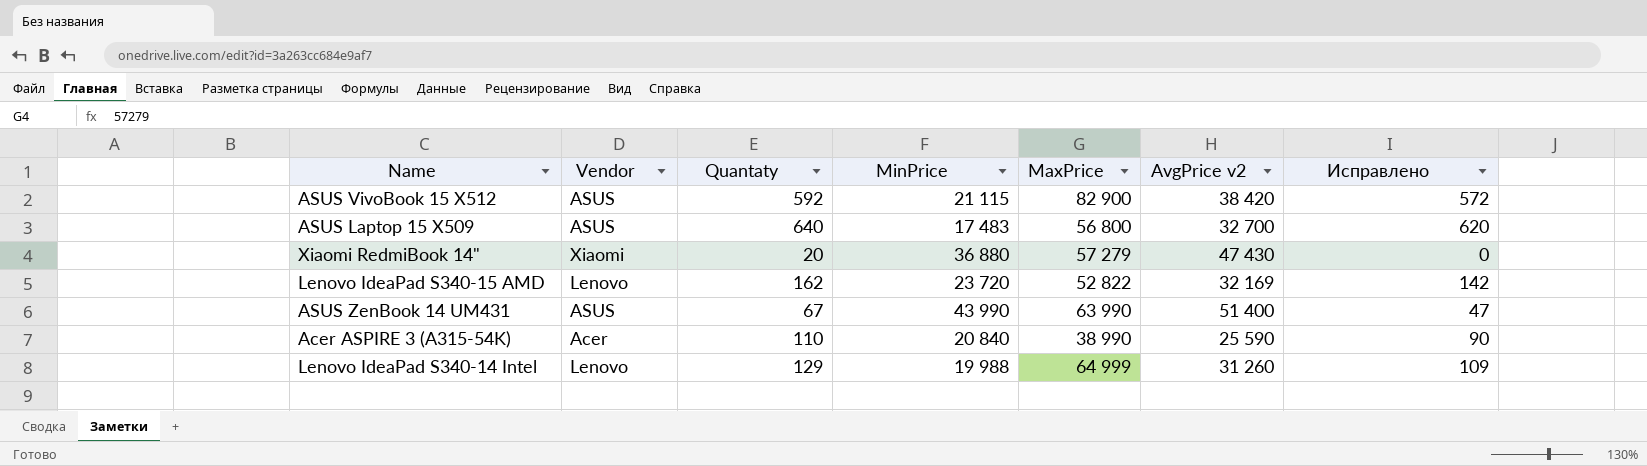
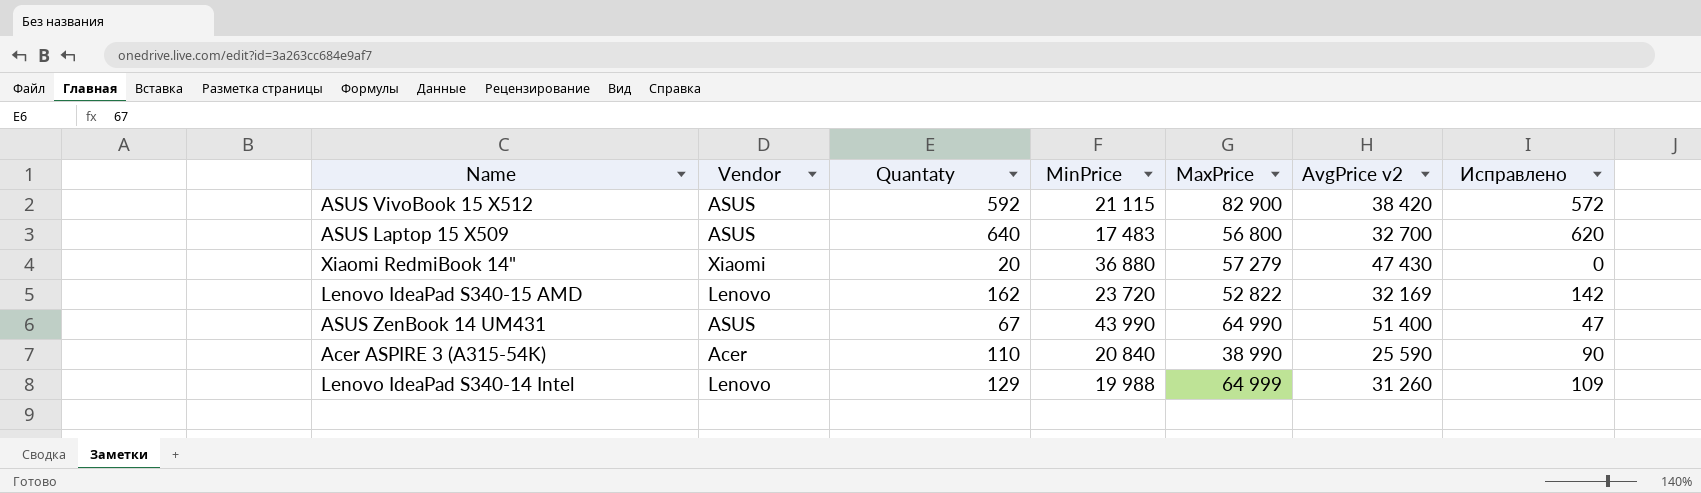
ASUS ZenBook 14 UM431 | MaxPrice: 63 990 -> 64 990

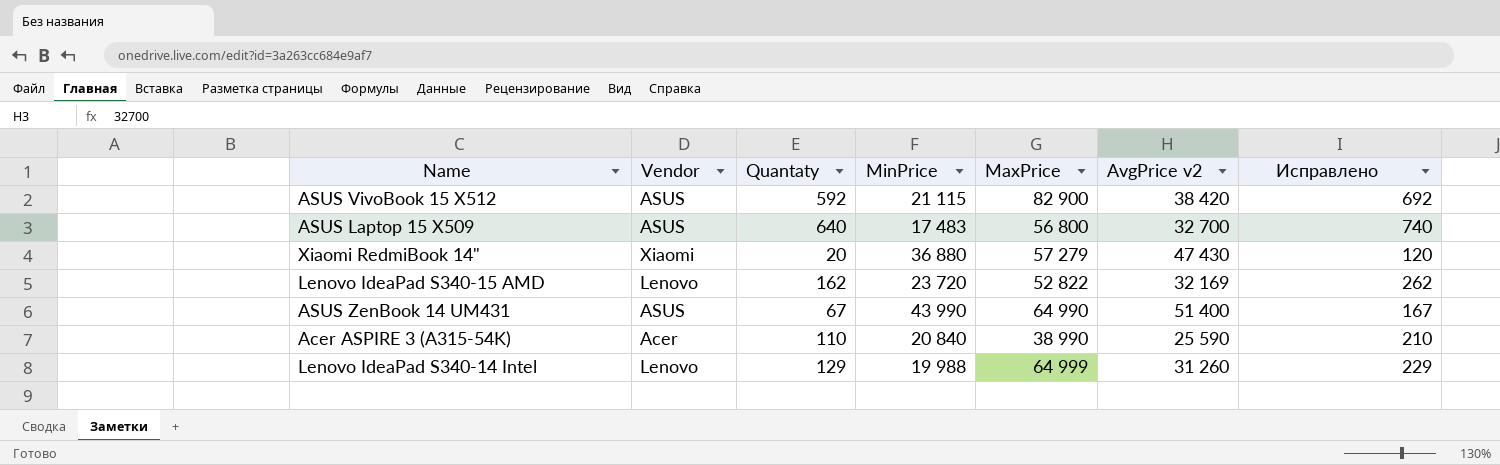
column Исправлено | formula: [Quantaty] - 20 -> [Quantaty] + 100

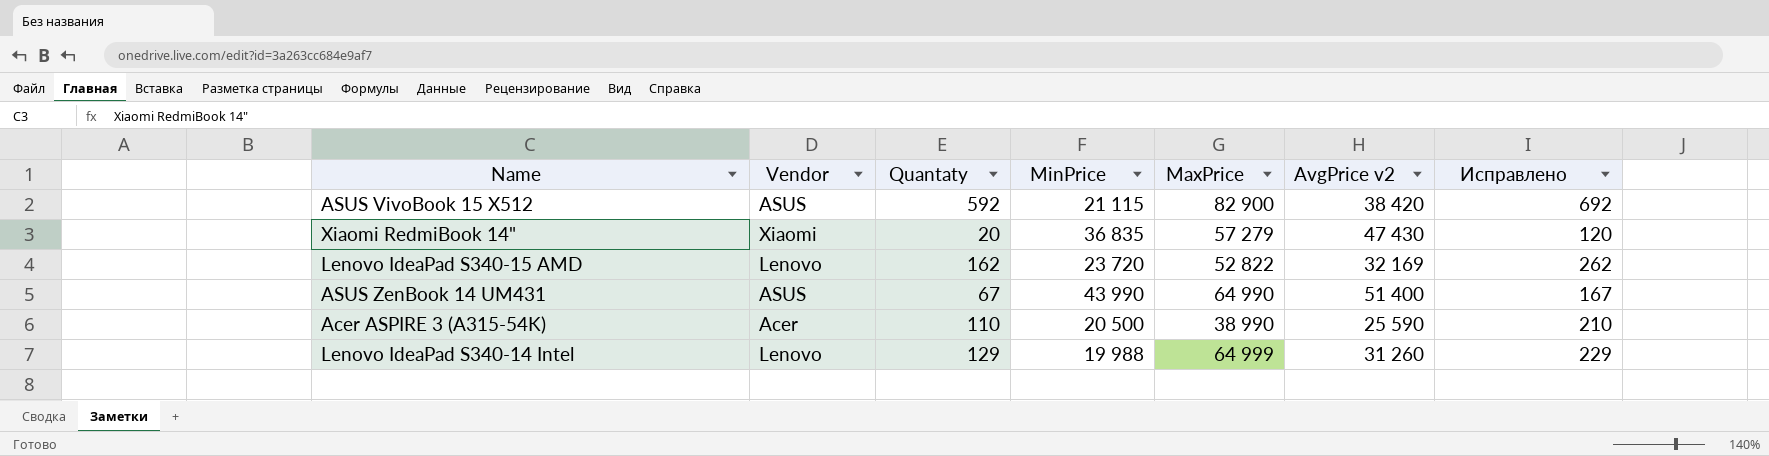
row ASUS Laptop 15 X509: ASUS | 640 | 17 483 | 56 800 | 32 700 | 740 -> none
Xiaomi RedmiBook 14" | MinPrice: 36 880 -> 36 835
Acer ASPIRE 3 (A315-54K) | MinPrice: 20 840 -> 20 500

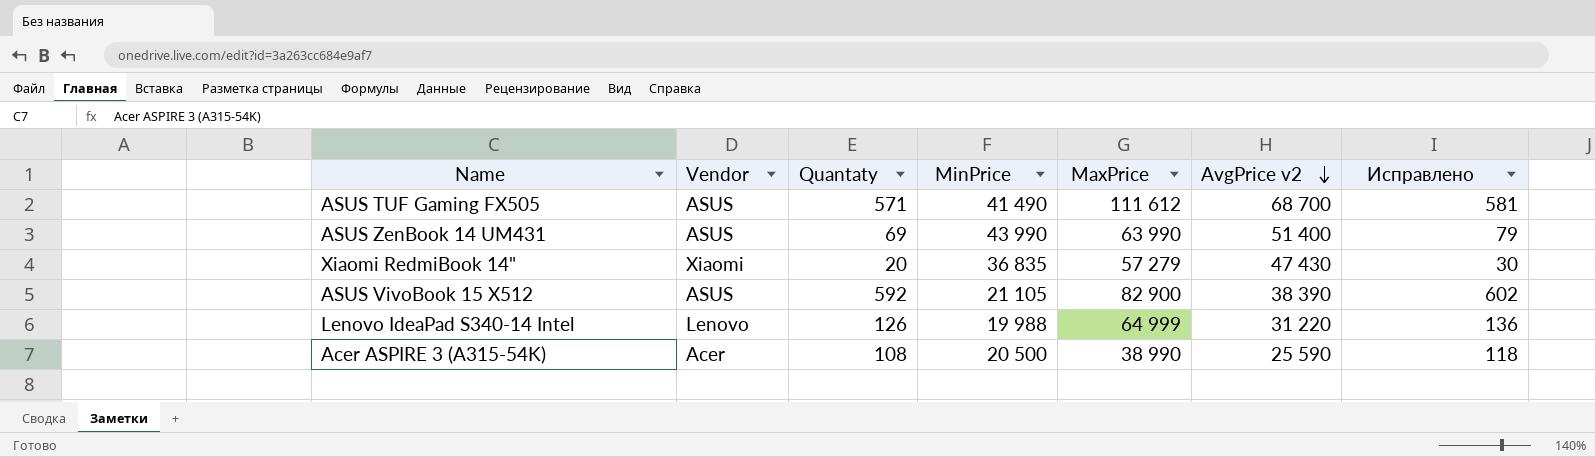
row order: none -> AvgPrice v2 descending
column Исправлено | formula: [Quantaty] + 100 -> [Quantaty] + 10
row Lenovo IdeaPad S340-15 AMD: Lenovo | 162 | 23 720 | 52 822 | 32 169 | 262 -> none
row ASUS TUF Gaming FX505: none -> ASUS | 571 | 41 490 | 111 612 | 68 700 | 581
ASUS ZenBook 14 UM431 | Quantaty: 67 -> 69
ASUS ZenBook 14 UM431 | MaxPrice: 64 990 -> 63 990
ASUS VivoBook 15 X512 | MinPrice: 21 115 -> 21 105
ASUS VivoBook 15 X512 | AvgPrice v2: 38 420 -> 38 390
Lenovo IdeaPad S340-14 Intel | Quantaty: 129 -> 126
Lenovo IdeaPad S340-14 Intel | AvgPrice v2: 31 260 -> 31 220
Acer ASPIRE 3 (A315-54K) | Quantaty: 110 -> 108

